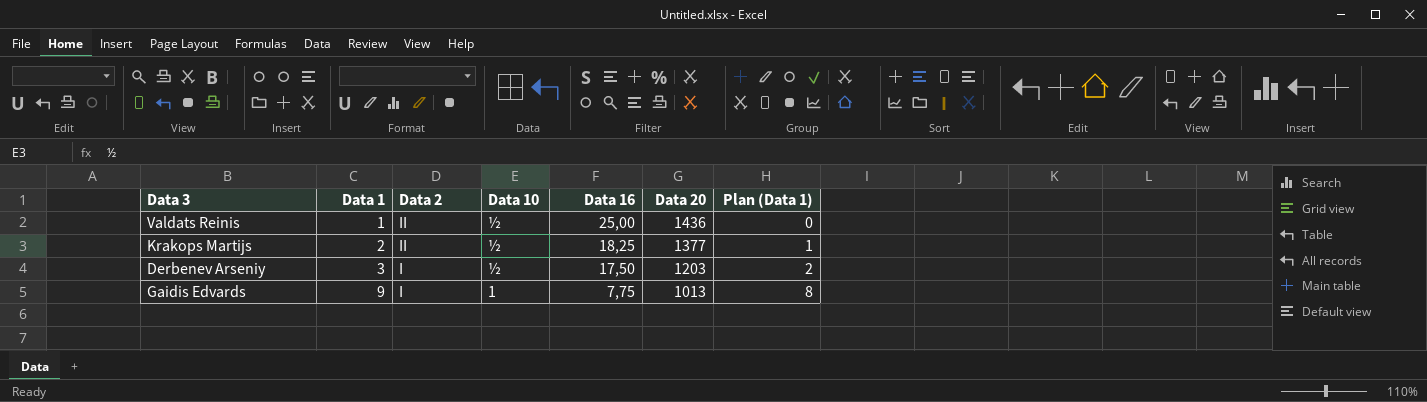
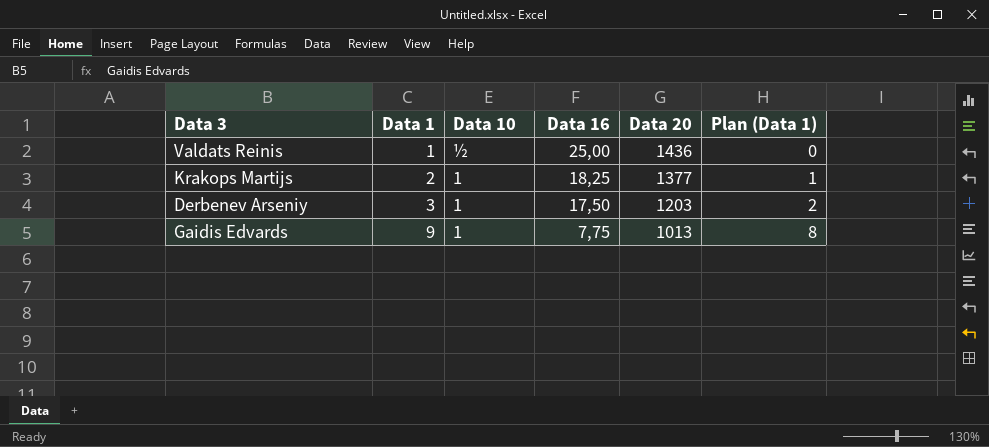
column Data 2 | position: 3 -> none
Krakops Martijs | Data 10: ½ -> 1
Derbenev Arseniy | Data 10: ½ -> 1

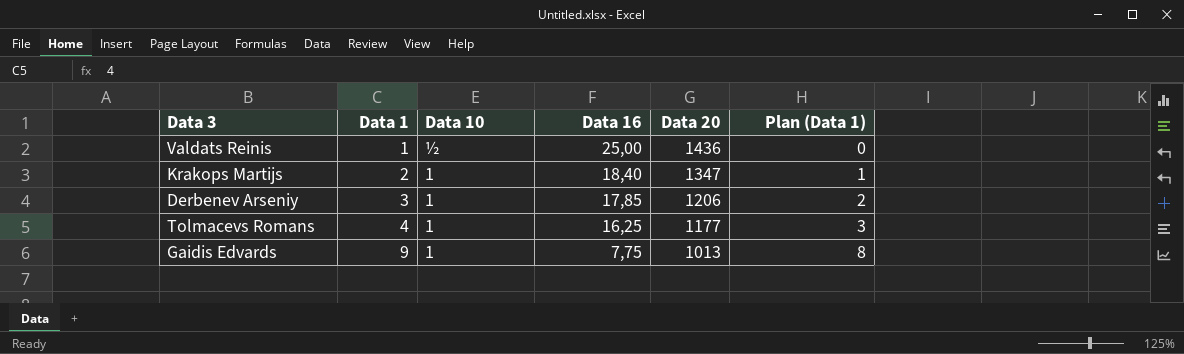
Krakops Martijs | Data 16: 18,25 -> 18,40
Krakops Martijs | Data 20: 1377 -> 1347
Derbenev Arseniy | Data 16: 17,50 -> 17,85
Derbenev Arseniy | Data 20: 1203 -> 1206
row Tolmacevs Romans: none -> 4 | 1 | 16,25 | 1177 | 3

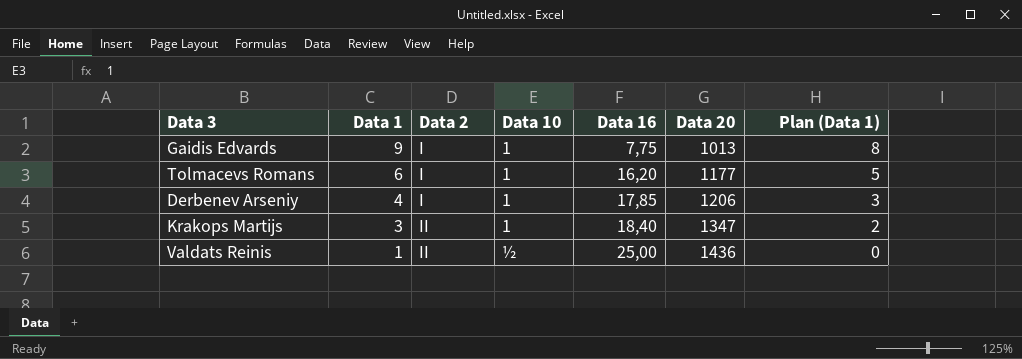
row order: Data 1 ascending -> Data 1 descending
column Data 2 | position: none -> 3
Tolmacevs Romans | Data 1: 4 -> 6
Tolmacevs Romans | Data 16: 16,25 -> 16,20
Tolmacevs Romans | Plan (Data 1): 3 -> 5
Derbenev Arseniy | Data 1: 3 -> 4
Derbenev Arseniy | Plan (Data 1): 2 -> 3
Krakops Martijs | Data 1: 2 -> 3
Krakops Martijs | Plan (Data 1): 1 -> 2

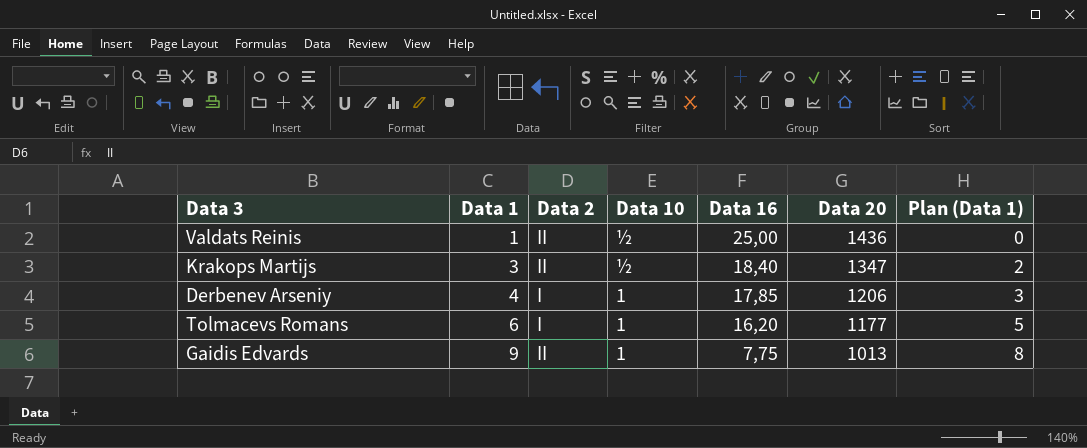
row order: Data 1 descending -> Data 1 ascending
Krakops Martijs | Data 10: 1 -> ½
Gaidis Edvards | Data 2: I -> II

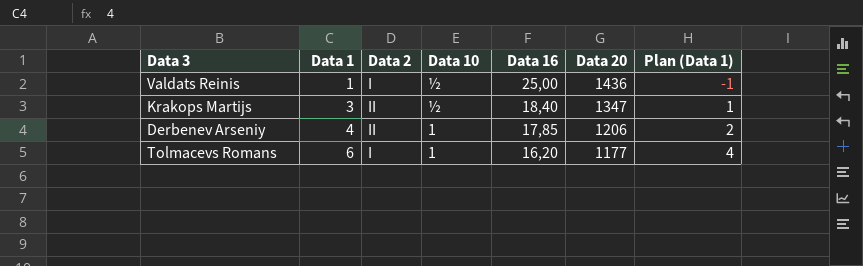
column Plan (Data 1) | formula: [Data 1] - 1 -> [Data 1] - 2
row Gaidis Edvards: 9 | II | 1 | 7,75 | 1013 | 8 -> none
Valdats Reinis | Data 2: II -> I
Derbenev Arseniy | Data 2: I -> II

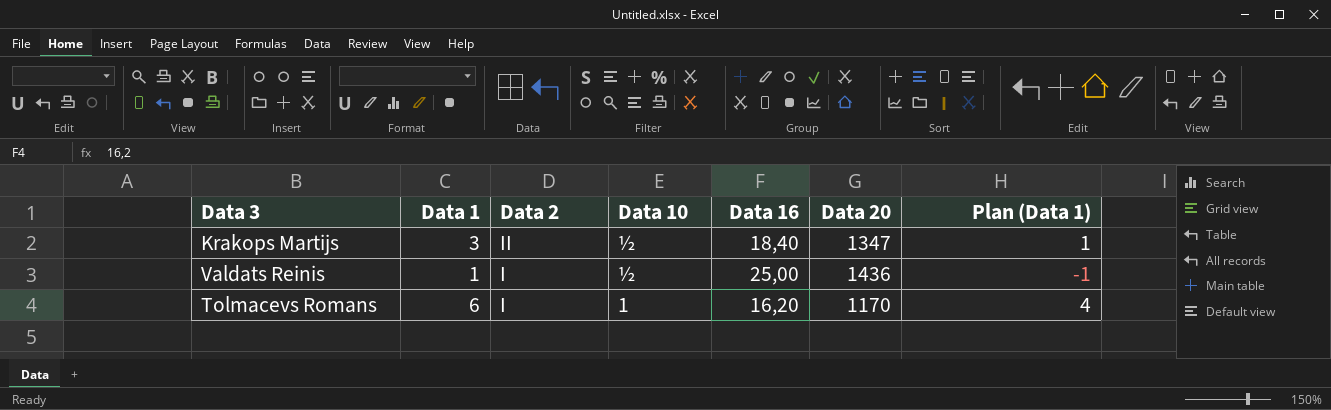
row order: Data 1 ascending -> Data 2 descending
row Derbenev Arseniy: 4 | II | 1 | 17,85 | 1206 | 2 -> none
Tolmacevs Romans | Data 20: 1177 -> 1170

